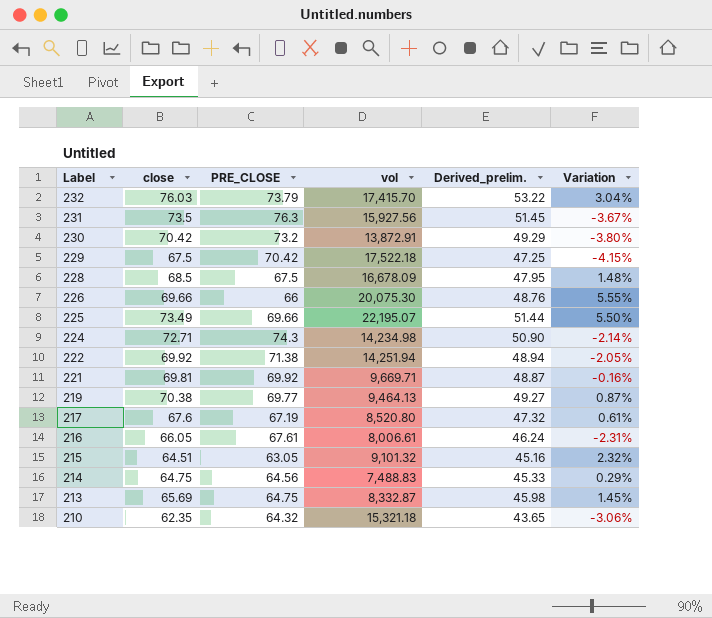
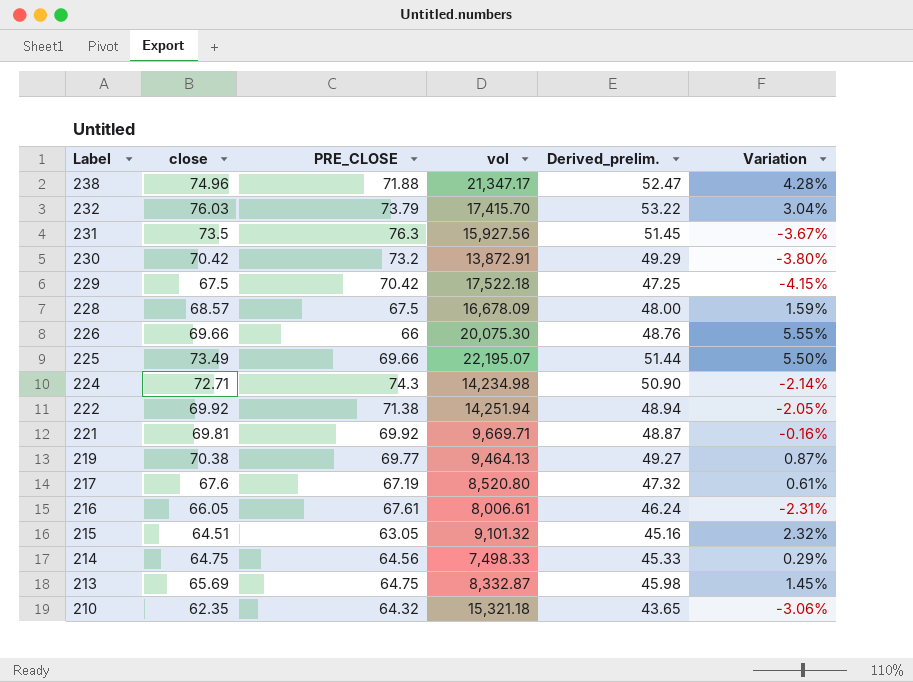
row 238: none -> 74.96 | 71.88 | 21,347.17 | 52.47 | 4.28%
228 | close: 68.5 -> 68.57
228 | Derived_prelim.: 47.95 -> 48.00
228 | Variation: 1.48% -> 1.59%
214 | vol: 7,488.83 -> 7,498.33

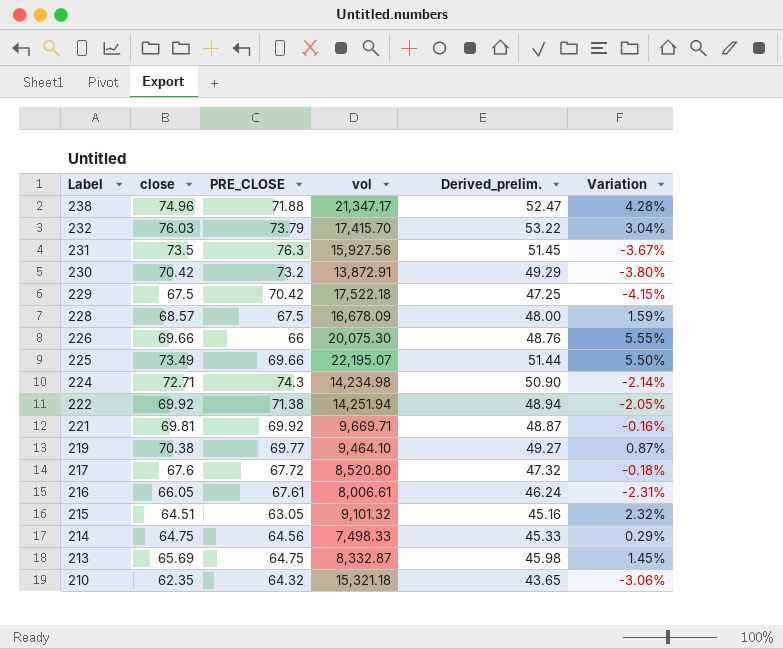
219 | vol: 9,464.13 -> 9,464.10
217 | PRE_CLOSE: 67.19 -> 67.72
217 | Variation: 0.61% -> -0.18%

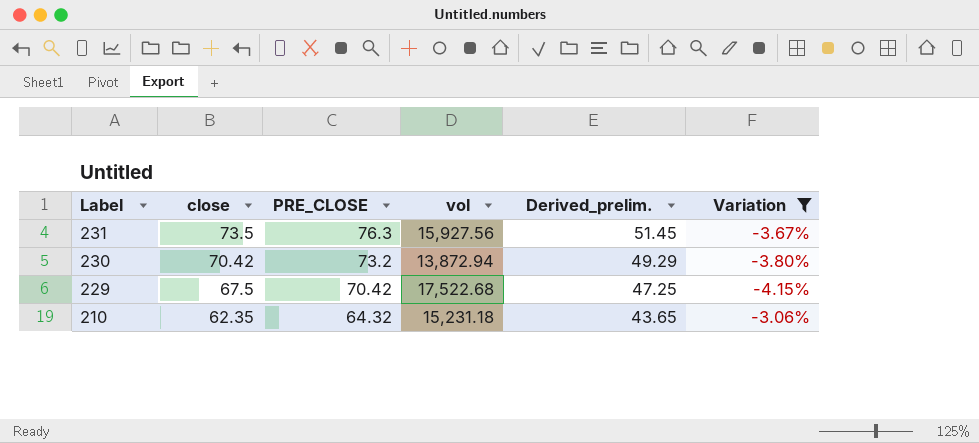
filter: none -> Variation <= -3.06%
230 | vol: 13,872.91 -> 13,872.94
229 | vol: 17,522.18 -> 17,522.68
210 | vol: 15,321.18 -> 15,231.18

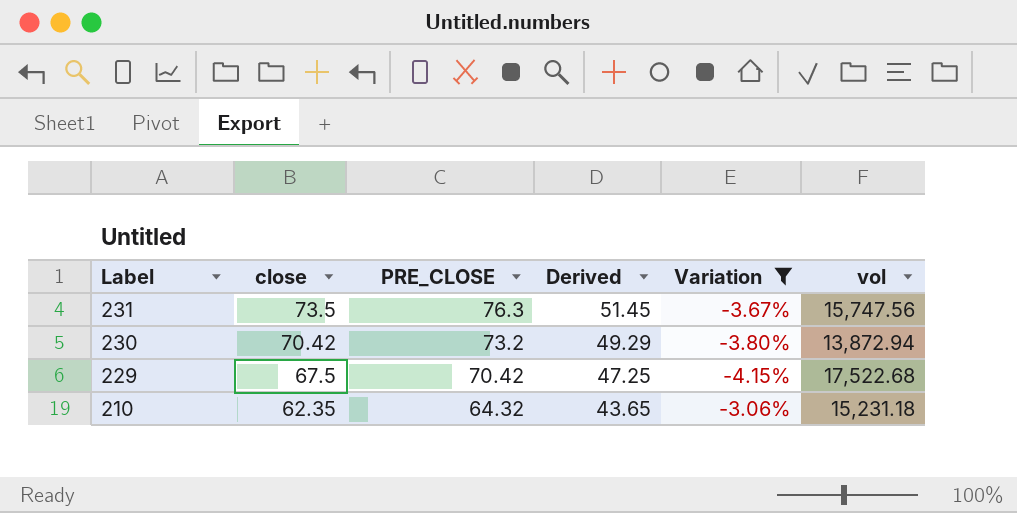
column name: Derived_prelim. -> Derived
column vol | position: 4 -> 6
231 | vol: 15,927.56 -> 15,747.56

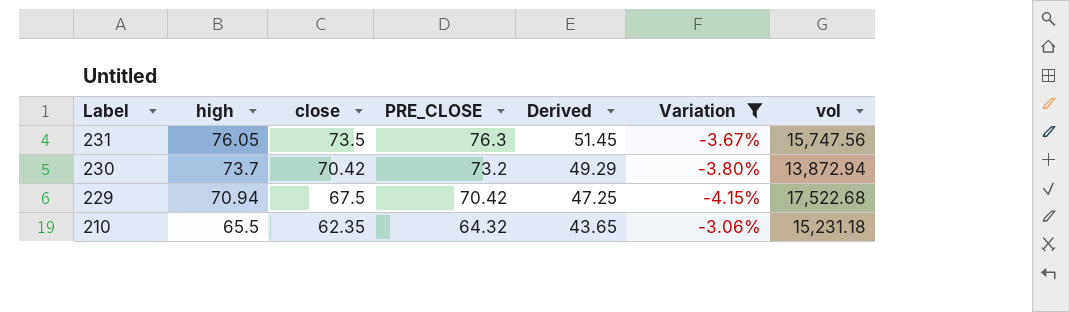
column high | position: none -> 2

